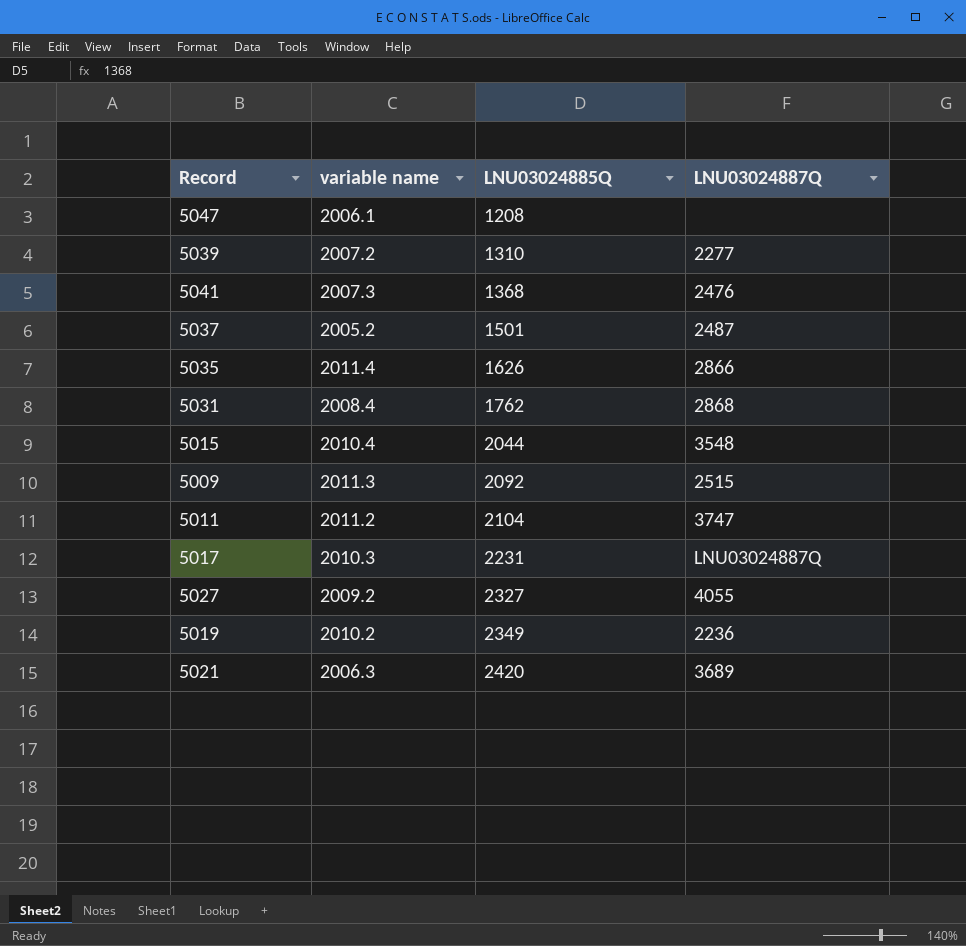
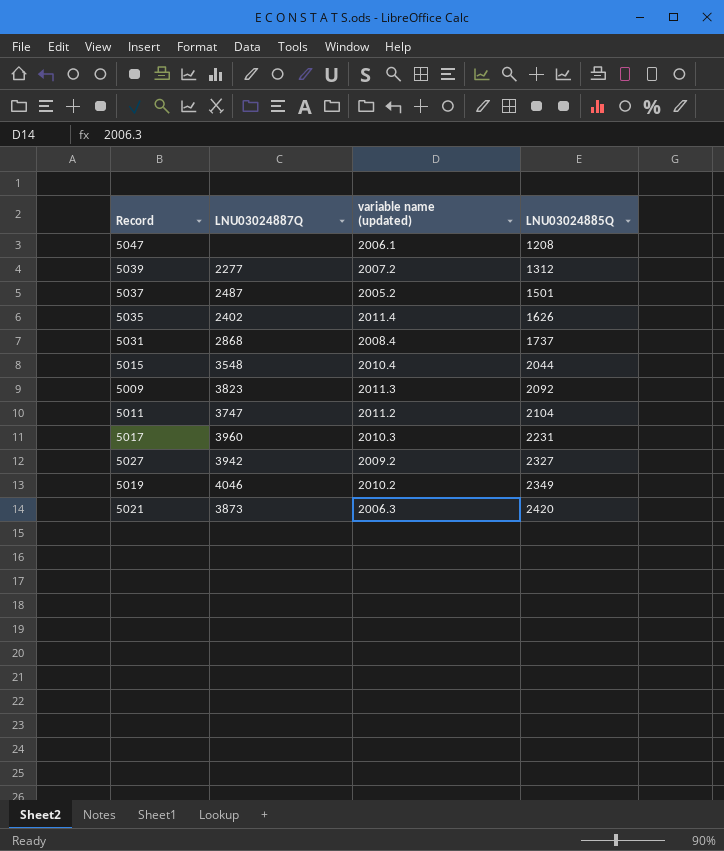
column LNU03024887Q | position: 4 -> 2
column name: variable name -> variable name (updated)
row 5041: 2007.3 | 1368 | 2476 -> none
5039 | LNU03024885Q: 1310 -> 1312
5035 | LNU03024887Q: 2866 -> 2402
5031 | LNU03024885Q: 1762 -> 1737
5009 | LNU03024887Q: 2515 -> 3823
5017 | LNU03024887Q: LNU03024887Q -> 3960
5027 | LNU03024887Q: 4055 -> 3942
5019 | LNU03024887Q: 2236 -> 4046
5021 | LNU03024887Q: 3689 -> 3873

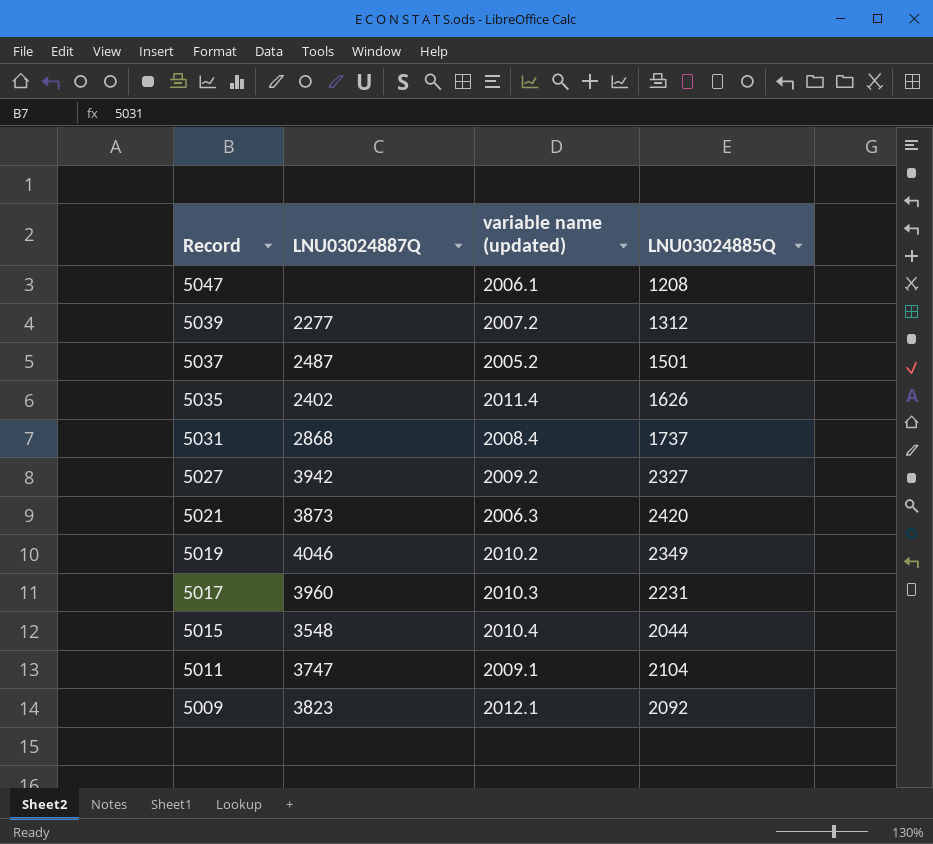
row order: LNU03024885Q ascending -> Record descending
5011 | variable name (updated): 2011.2 -> 2009.1
5009 | variable name (updated): 2011.3 -> 2012.1

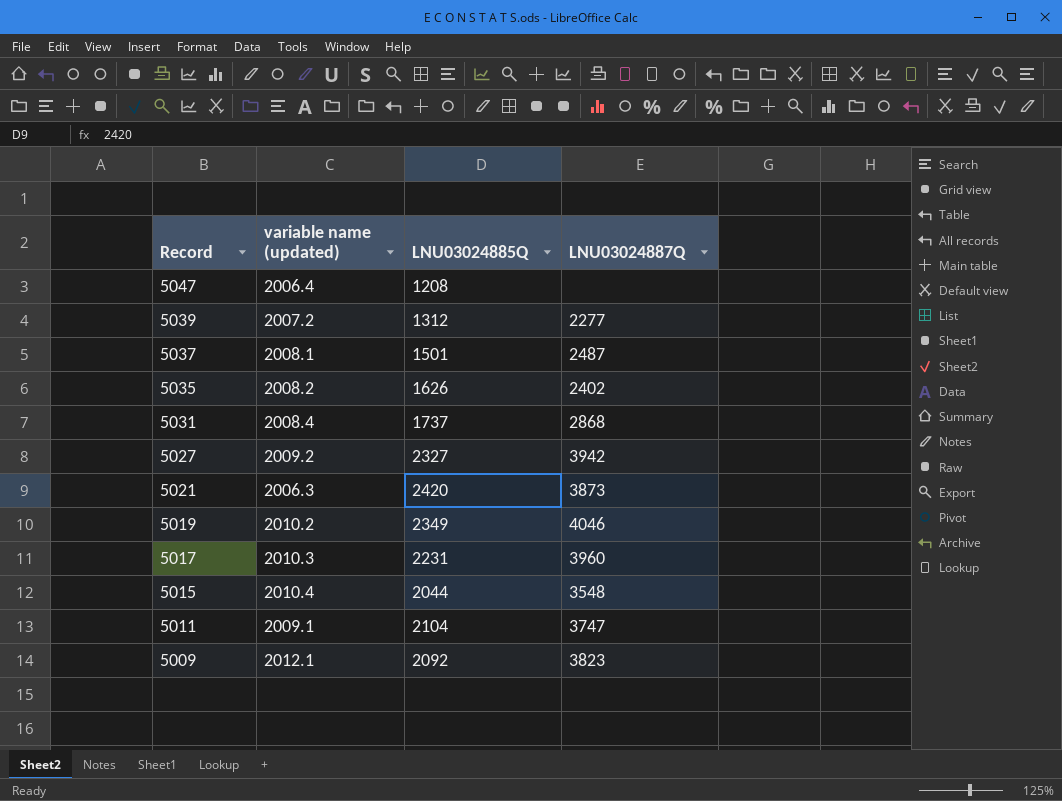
column LNU03024887Q | position: 2 -> 4
5047 | variable name (updated): 2006.1 -> 2006.4
5037 | variable name (updated): 2005.2 -> 2008.1
5035 | variable name (updated): 2011.4 -> 2008.2

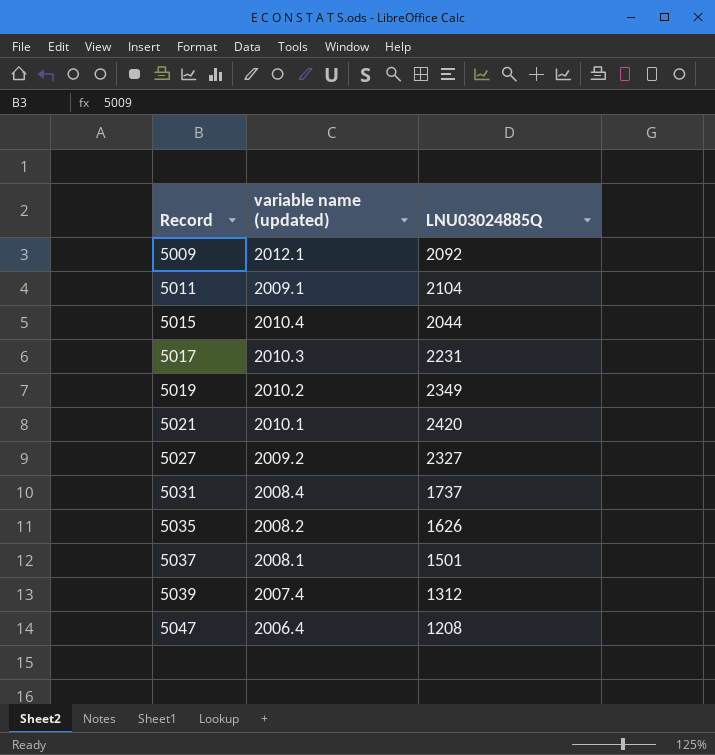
row order: Record descending -> Record ascending
column LNU03024887Q | position: 4 -> none
5021 | variable name (updated): 2006.3 -> 2010.1
5039 | variable name (updated): 2007.2 -> 2007.4

